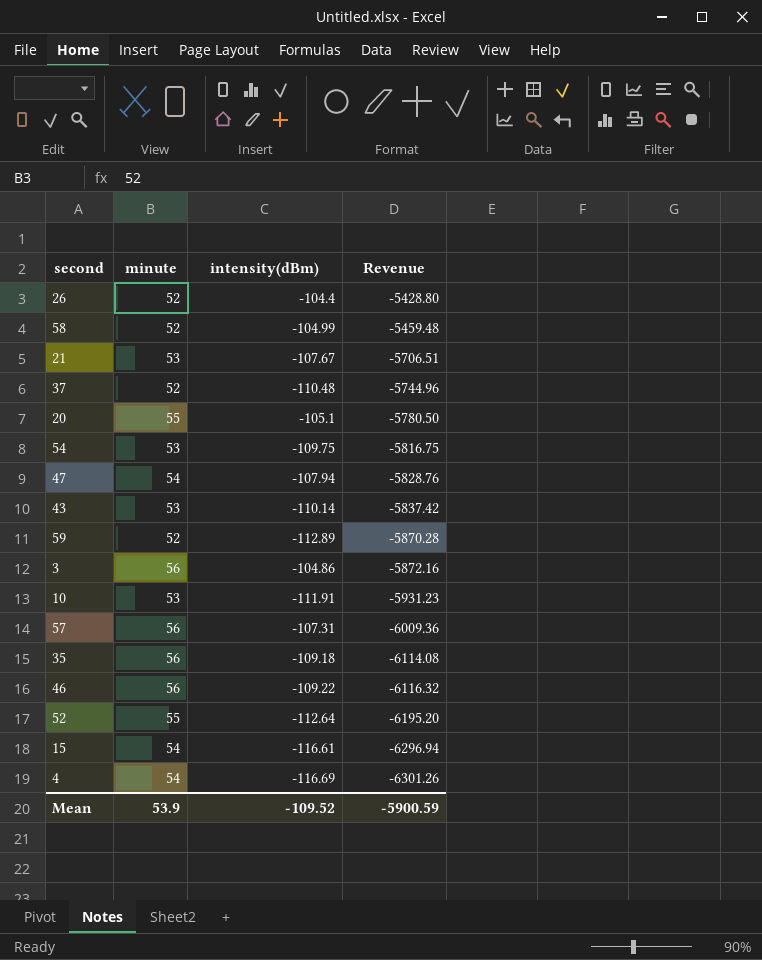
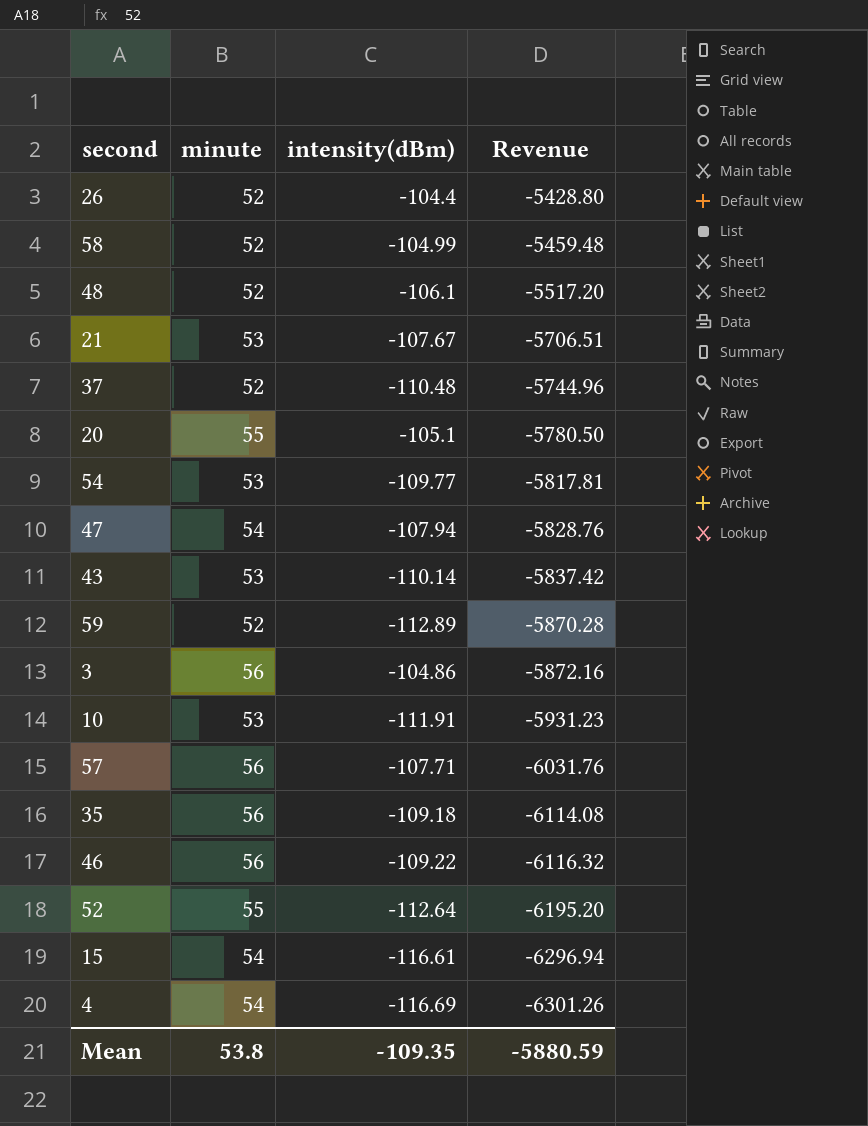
row 48: none -> 52 | -106.1 | -5517.20
54 | intensity(dBm): -109.75 -> -109.77
54 | Revenue: -5816.75 -> -5817.81
57 | intensity(dBm): -107.31 -> -107.71
57 | Revenue: -6009.36 -> -6031.76
Mean | minute: 53.9 -> 53.8
Mean | intensity(dBm): -109.52 -> -109.35
Mean | Revenue: -5900.59 -> -5880.59

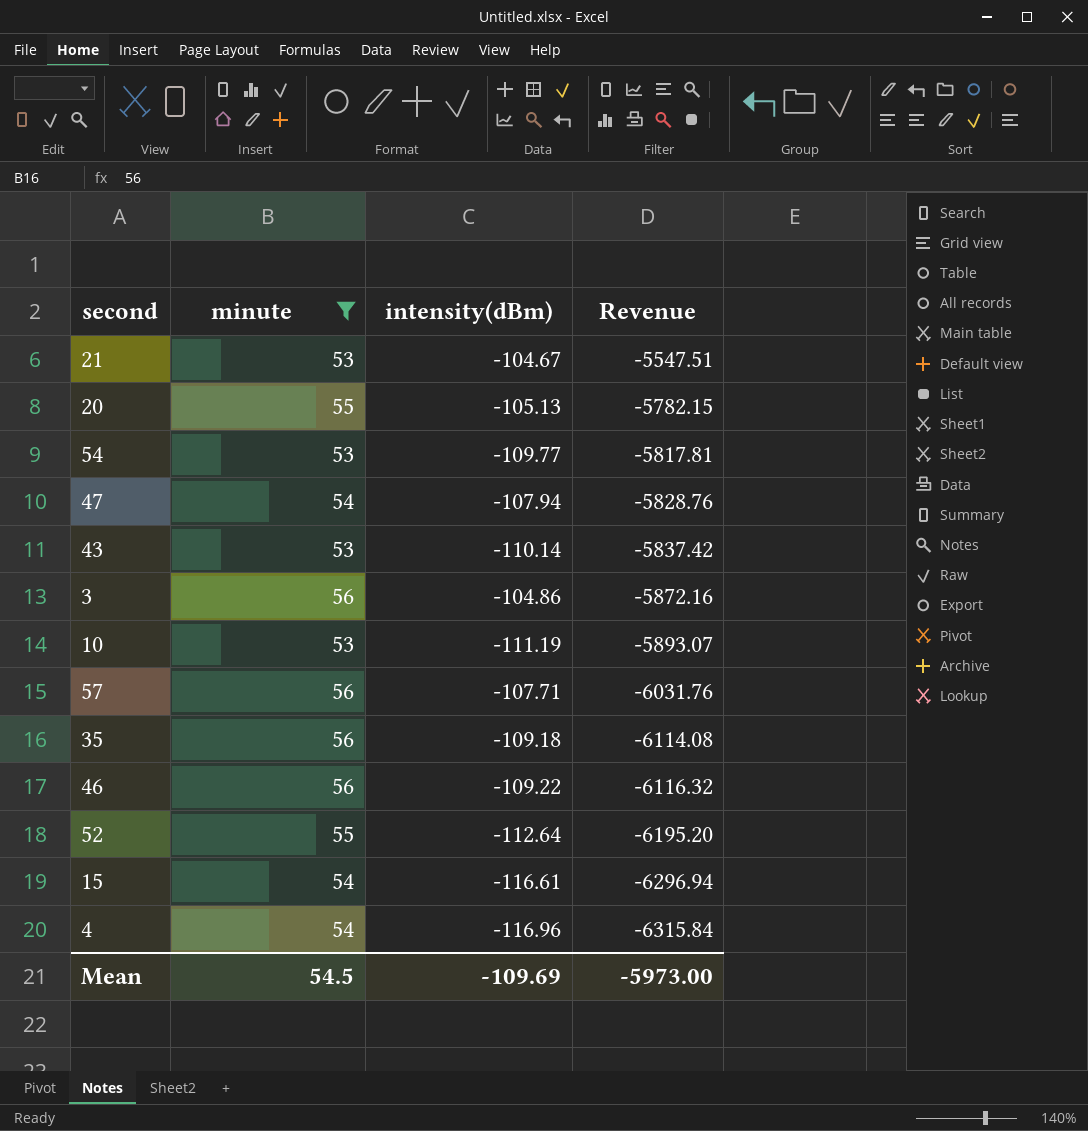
filter: none -> minute != 52
21 | intensity(dBm): -107.67 -> -104.67
21 | Revenue: -5706.51 -> -5547.51
20 | intensity(dBm): -105.1 -> -105.13
20 | Revenue: -5780.50 -> -5782.15
10 | intensity(dBm): -111.91 -> -111.19
10 | Revenue: -5931.23 -> -5893.07
4 | intensity(dBm): -116.69 -> -116.96
4 | Revenue: -6301.26 -> -6315.84
Mean | minute: 53.8 -> 54.5
Mean | intensity(dBm): -109.35 -> -109.69
Mean | Revenue: -5880.59 -> -5973.00

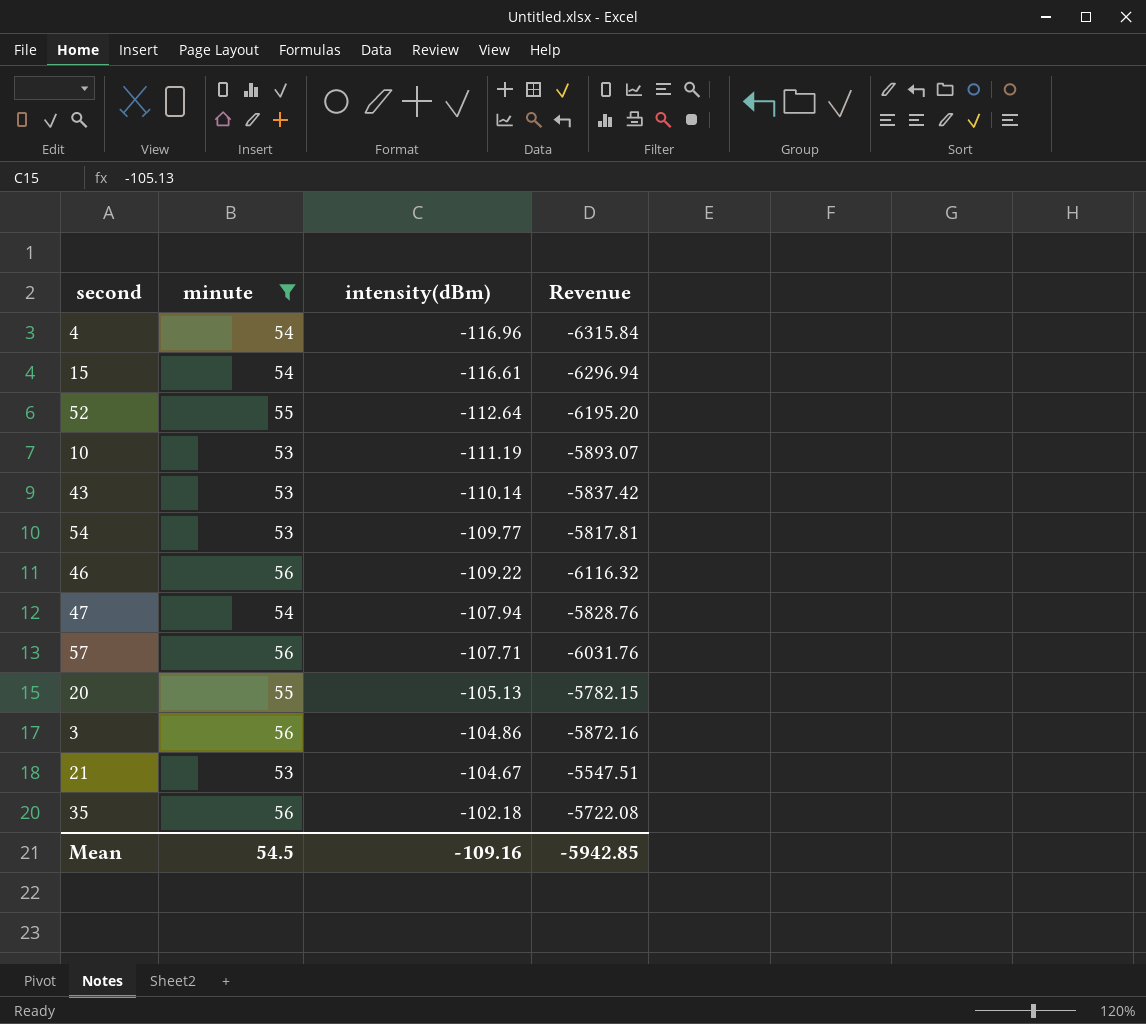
row order: Revenue descending -> intensity(dBm) ascending
35 | intensity(dBm): -109.18 -> -102.18
35 | Revenue: -6114.08 -> -5722.08
Mean | intensity(dBm): -109.69 -> -109.16
Mean | Revenue: -5973.00 -> -5942.85

